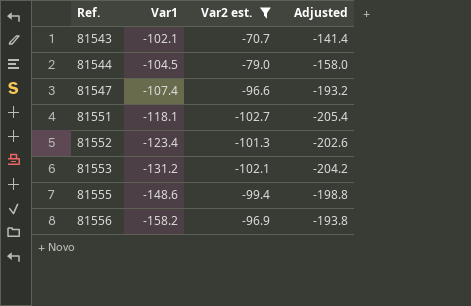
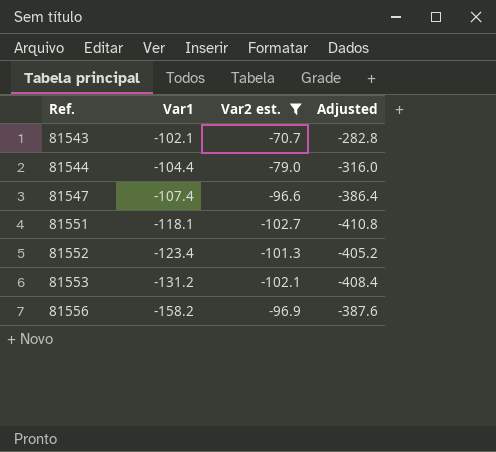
column Adjusted | formula: [Var2 est.] * 2 -> [Var2 est.] * 4
row 81555: -148.6 | -99.4 | -198.8 -> none
81544 | Var1: -104.5 -> -104.4

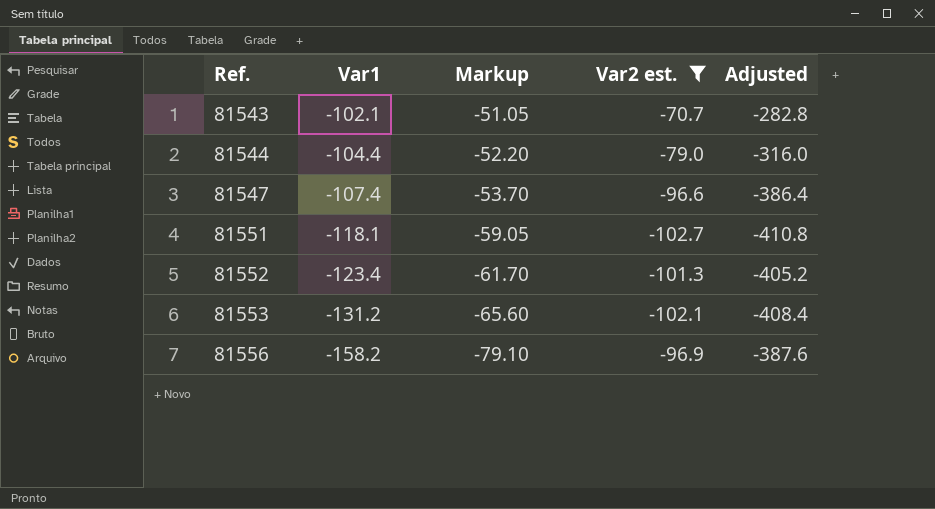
column Markup | formula: none -> [Var1] * 0.5

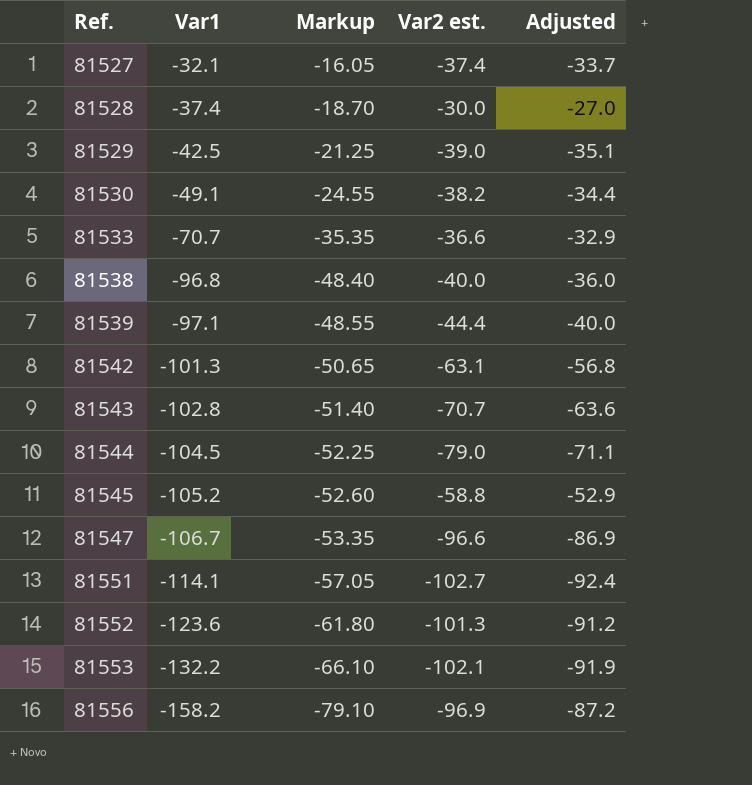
filter: Var2 est. <= -70.7 -> none
column Adjusted | formula: [Var2 est.] * 4 -> [Var2 est.] * 0.9
81543 | Var1: -102.1 -> -102.8
81543 | Markup: -51.05 -> -51.40
81544 | Var1: -104.4 -> -104.5
81544 | Markup: -52.20 -> -52.25
81547 | Var1: -107.4 -> -106.7
81547 | Markup: -53.70 -> -53.35
81551 | Var1: -118.1 -> -114.1
81551 | Markup: -59.05 -> -57.05
81552 | Var1: -123.4 -> -123.6
81552 | Markup: -61.70 -> -61.80
81553 | Var1: -131.2 -> -132.2
81553 | Markup: -65.60 -> -66.10

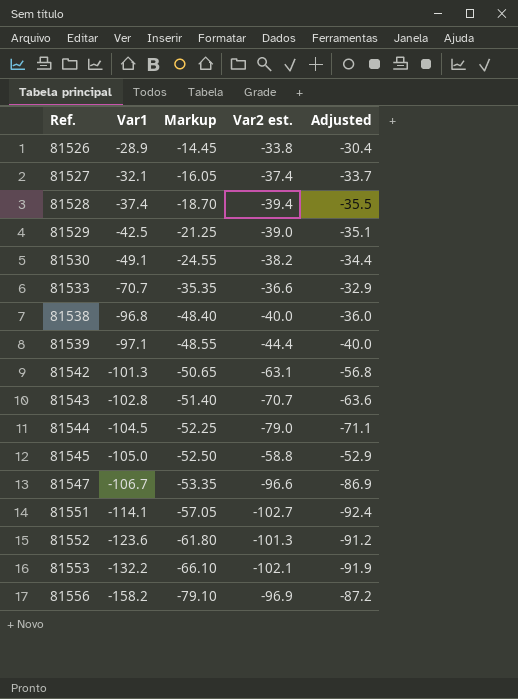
row 81526: none -> -28.9 | -14.45 | -33.8 | -30.4
81528 | Var2 est.: -30.0 -> -39.4
81528 | Adjusted: -27.0 -> -35.5
81545 | Var1: -105.2 -> -105.0
81545 | Markup: -52.60 -> -52.50

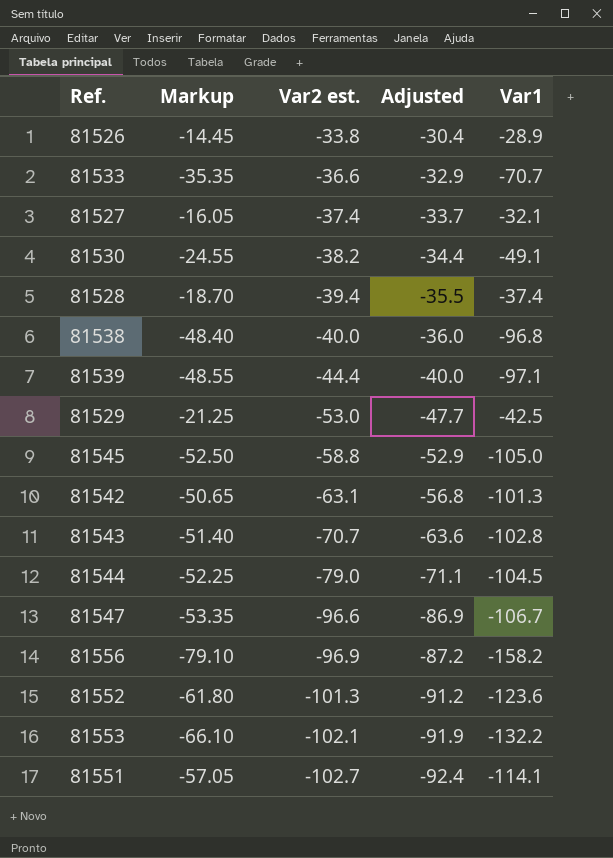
row order: Ref. ascending -> Var2 est. descending
column Var1 | position: 2 -> 5
81529 | Var2 est.: -39.0 -> -53.0
81529 | Adjusted: -35.1 -> -47.7

